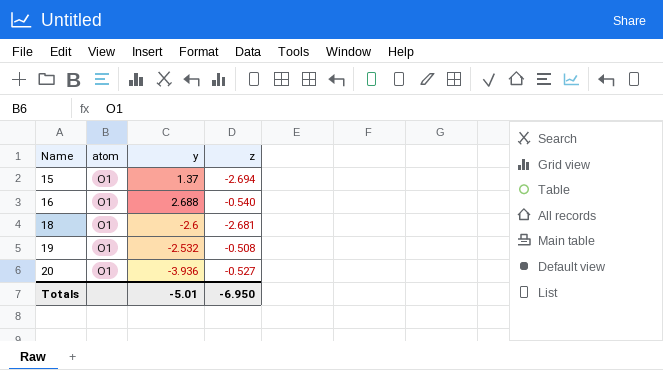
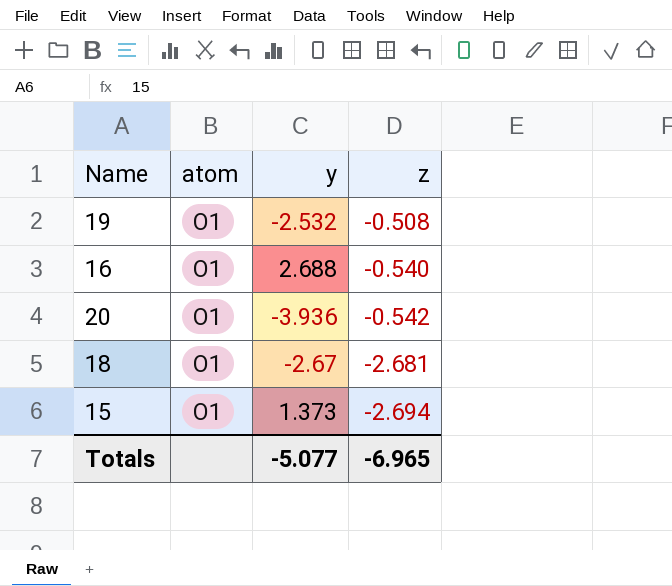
row order: Name ascending -> z descending
20 | z: -0.527 -> -0.542
18 | y: -2.6 -> -2.67
15 | y: 1.37 -> 1.373
Totals | y: -5.01 -> -5.077
Totals | z: -6.950 -> -6.965

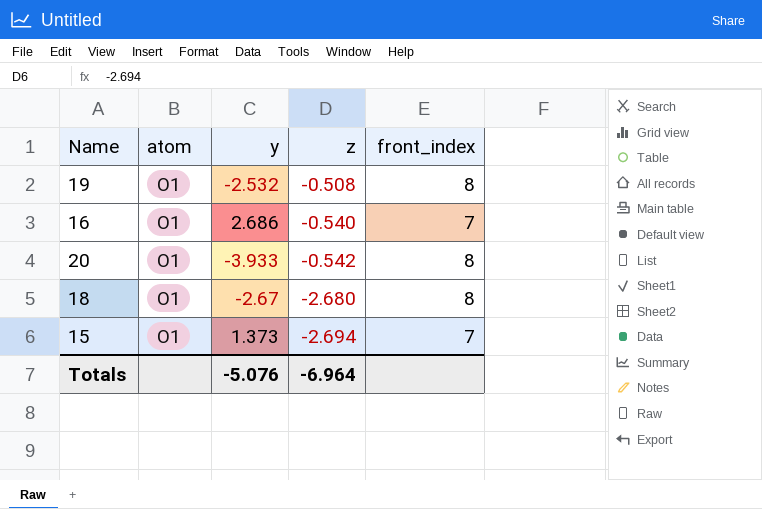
column front_index | position: none -> 5
16 | y: 2.688 -> 2.686
20 | y: -3.936 -> -3.933
18 | z: -2.681 -> -2.680
Totals | y: -5.077 -> -5.076
Totals | z: -6.965 -> -6.964

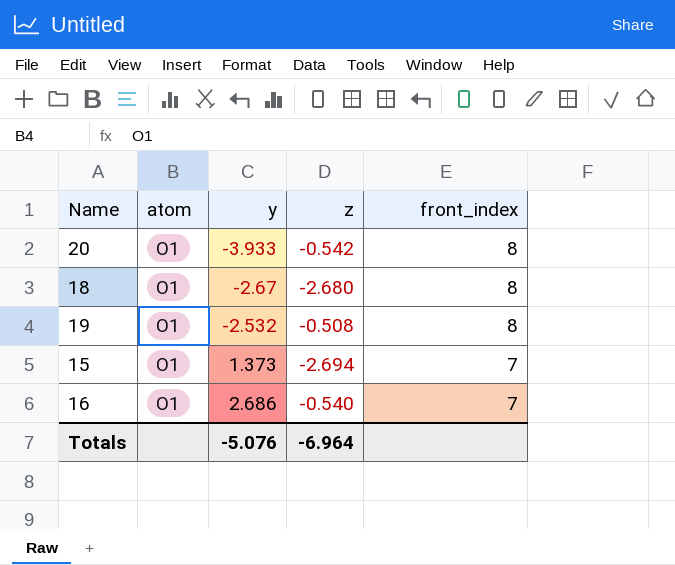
row order: z descending -> y ascending

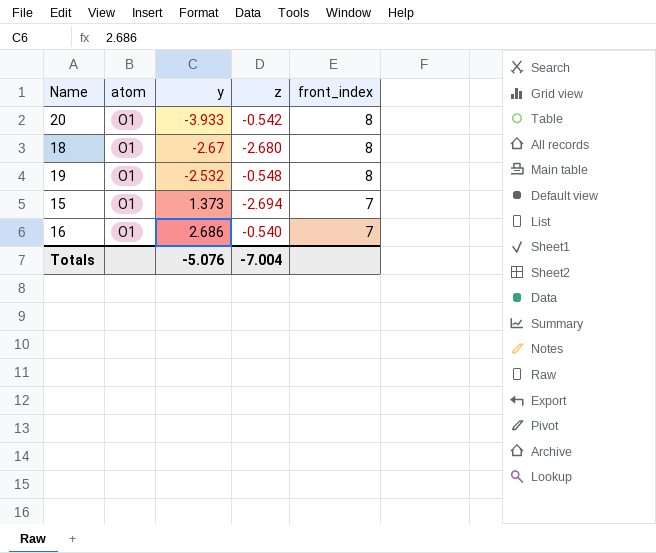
19 | z: -0.508 -> -0.548
Totals | z: -6.964 -> -7.004

